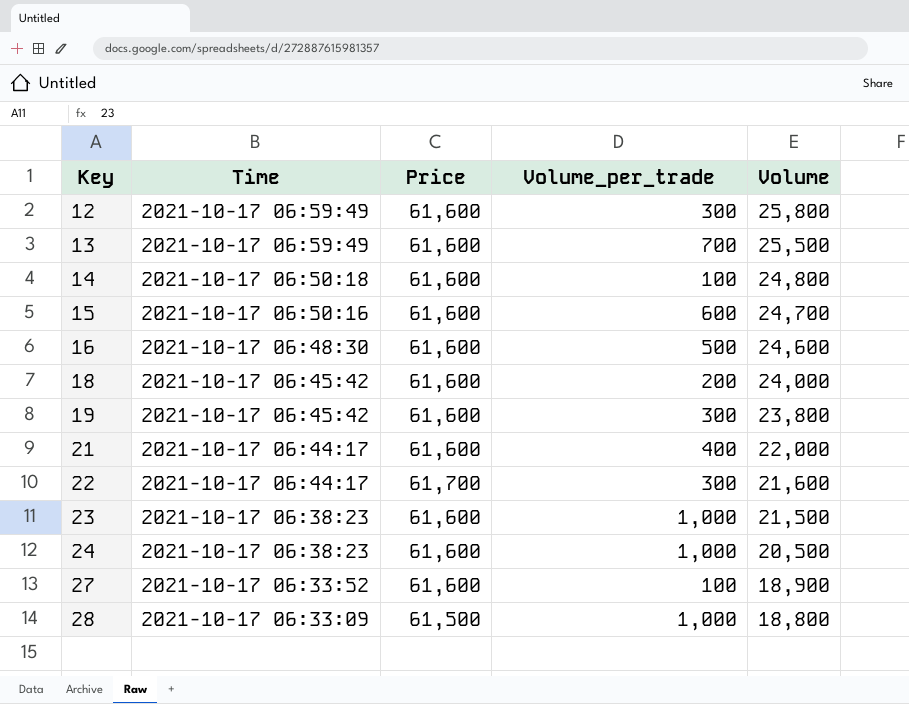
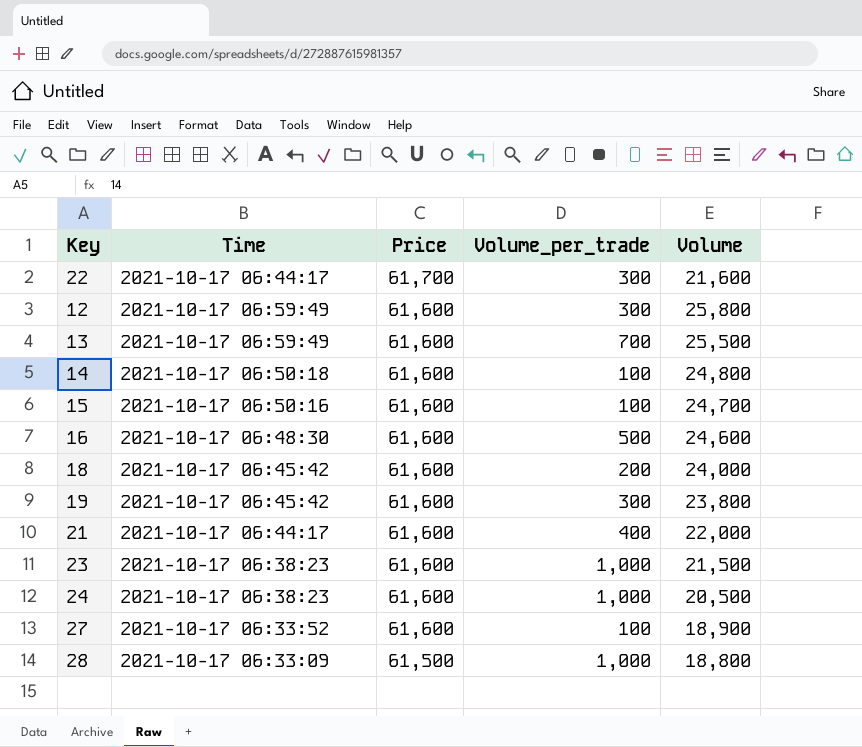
row order: Key ascending -> Price descending
15 | Volume_per_trade: 600 -> 100

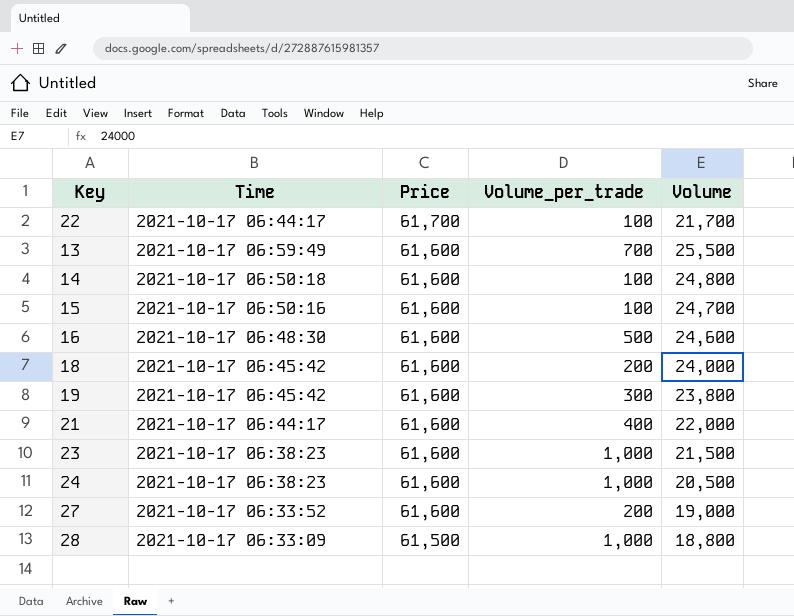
row 12: 2021-10-17 06:59:49 | 61,600 | 300 | 25,800 -> none
22 | Volume_per_trade: 300 -> 100
22 | Volume: 21,600 -> 21,700
27 | Volume_per_trade: 100 -> 200
27 | Volume: 18,900 -> 19,000

